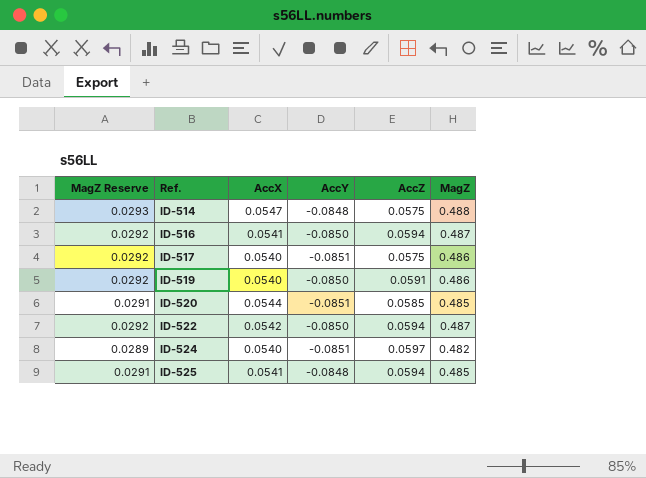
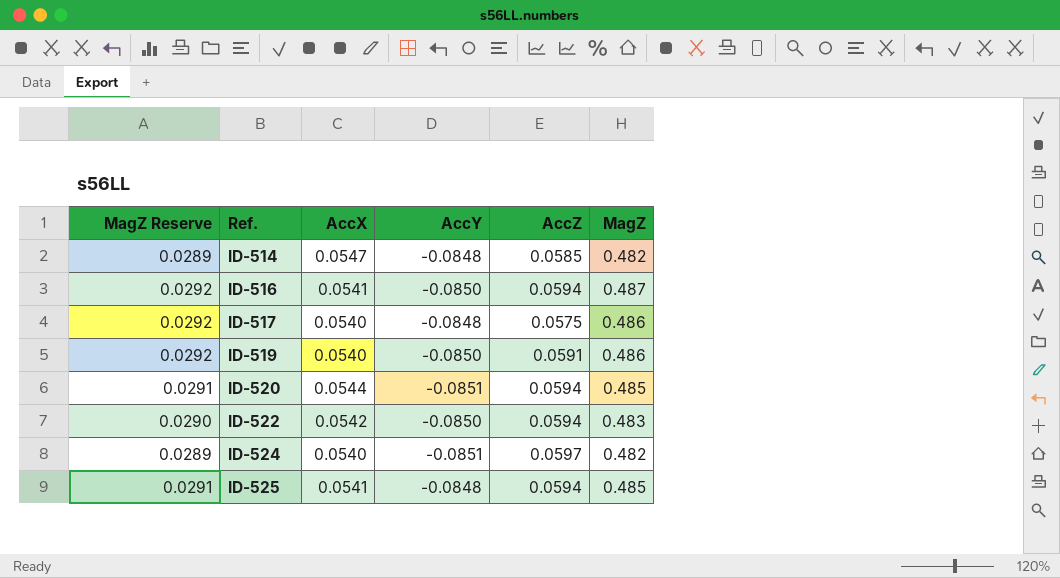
ID-514 | MagZ Reserve: 0.0293 -> 0.0289
ID-514 | AccZ: 0.0575 -> 0.0585
ID-514 | MagZ: 0.488 -> 0.482
ID-517 | AccY: -0.0851 -> -0.0848
ID-520 | AccZ: 0.0585 -> 0.0594
ID-522 | MagZ Reserve: 0.0292 -> 0.0290
ID-522 | MagZ: 0.487 -> 0.483

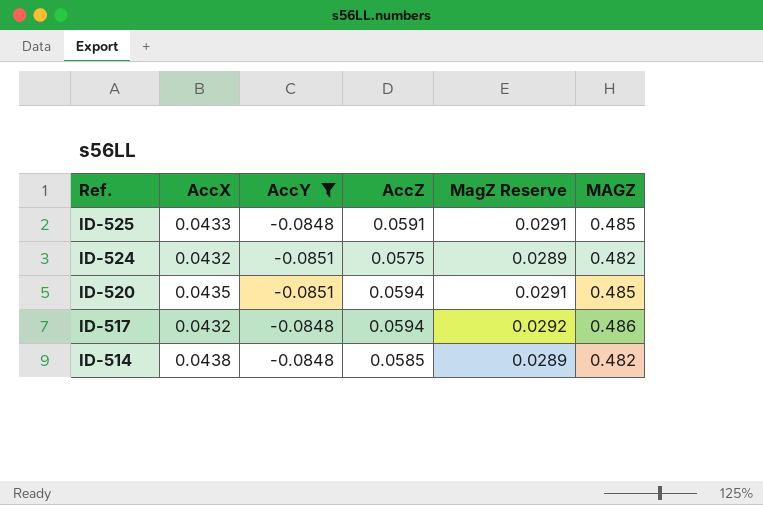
filter: none -> AccY != -0.0850
row order: Ref. ascending -> Ref. descending
column MagZ Reserve | position: 1 -> 5
column name: MagZ -> MAGZ
ID-525 | AccX: 0.0541 -> 0.0433
ID-525 | AccZ: 0.0594 -> 0.0591
ID-524 | AccX: 0.0540 -> 0.0432
ID-524 | AccZ: 0.0597 -> 0.0575
ID-520 | AccX: 0.0544 -> 0.0435
ID-517 | AccX: 0.0540 -> 0.0432
ID-517 | AccZ: 0.0575 -> 0.0594
ID-514 | AccX: 0.0547 -> 0.0438

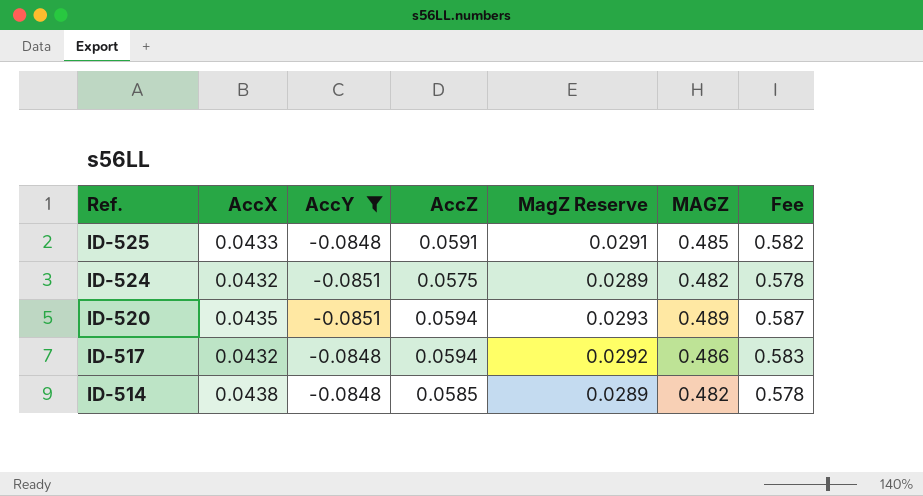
column Fee | formula: none -> [MAGZ] * 1.2
ID-520 | MagZ Reserve: 0.0291 -> 0.0293
ID-520 | MAGZ: 0.485 -> 0.489

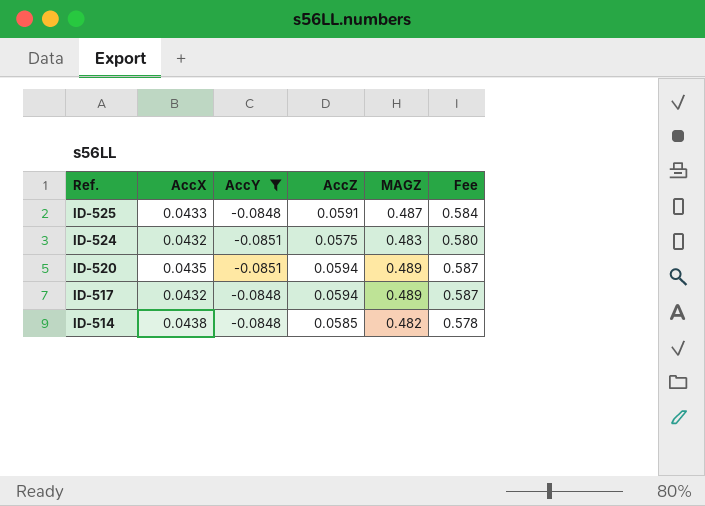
column MagZ Reserve | formula: [MAGZ] * 0.06 -> none
ID-525 | MAGZ: 0.485 -> 0.487
ID-525 | Fee: 0.582 -> 0.584
ID-524 | MAGZ: 0.482 -> 0.483
ID-524 | Fee: 0.578 -> 0.580
ID-517 | MAGZ: 0.486 -> 0.489
ID-517 | Fee: 0.583 -> 0.587

